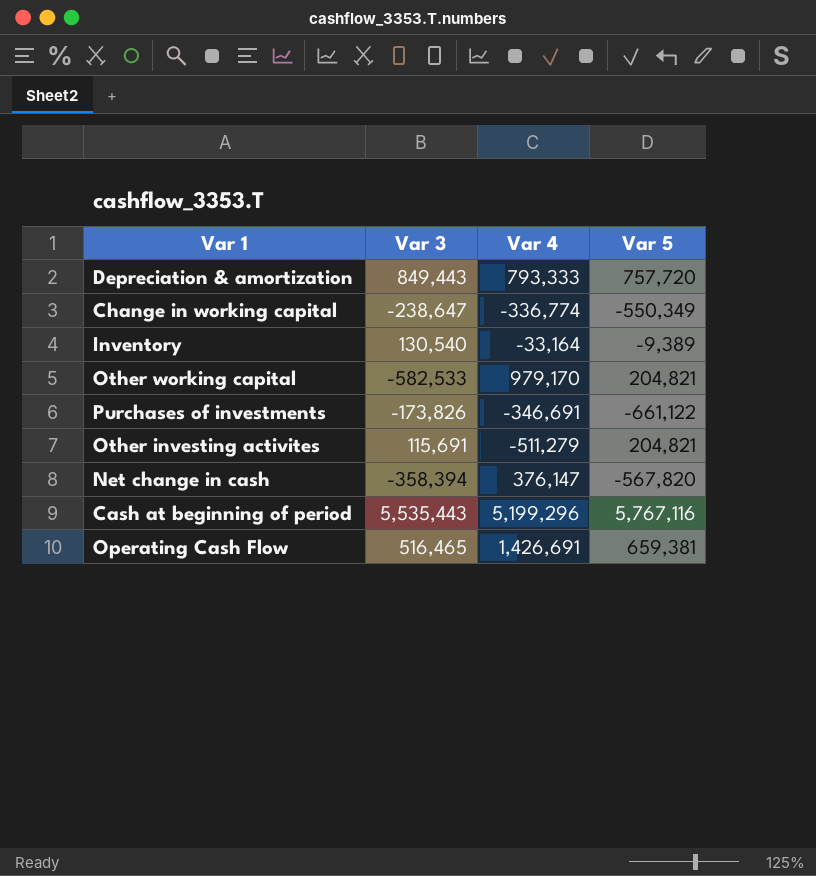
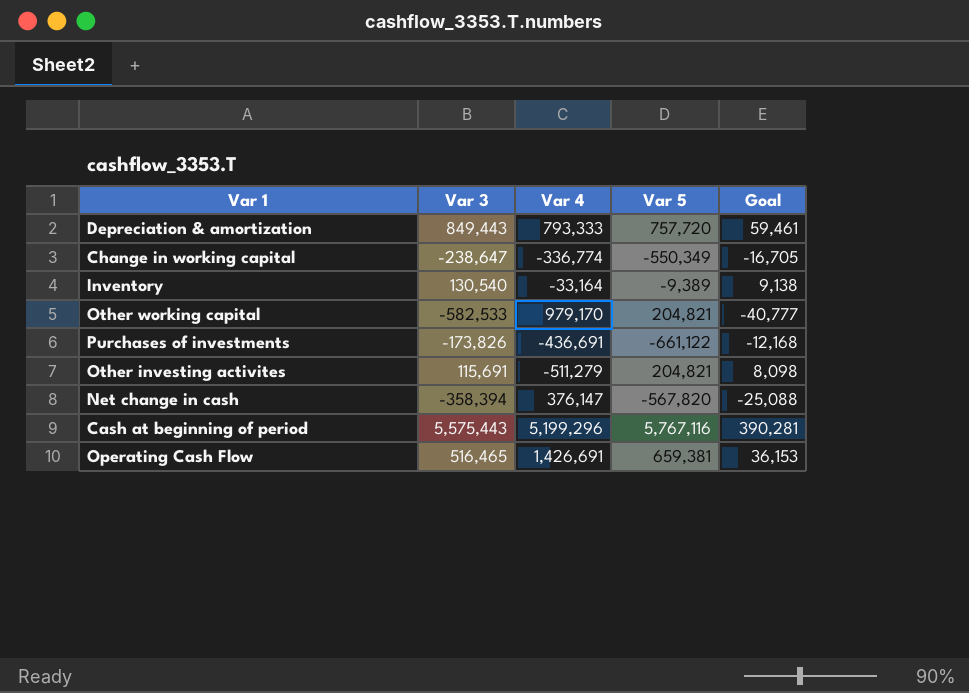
column Goal | formula: none -> [Var 3] * 0.07
Purchases of investments | Var 4: -346,691 -> -436,691
Cash at beginning of period | Var 3: 5,535,443 -> 5,575,443

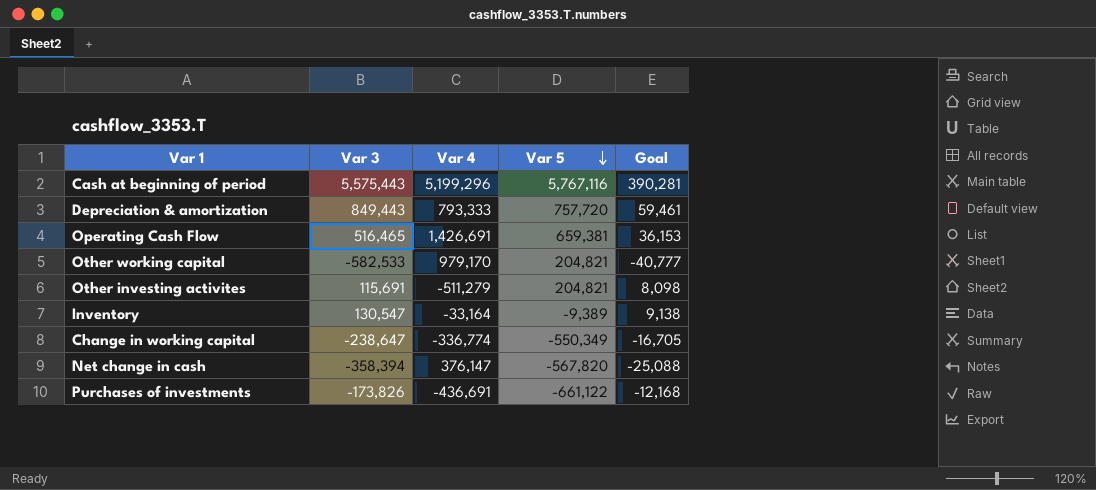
row order: none -> Var 5 descending
Inventory | Var 3: 130,540 -> 130,547

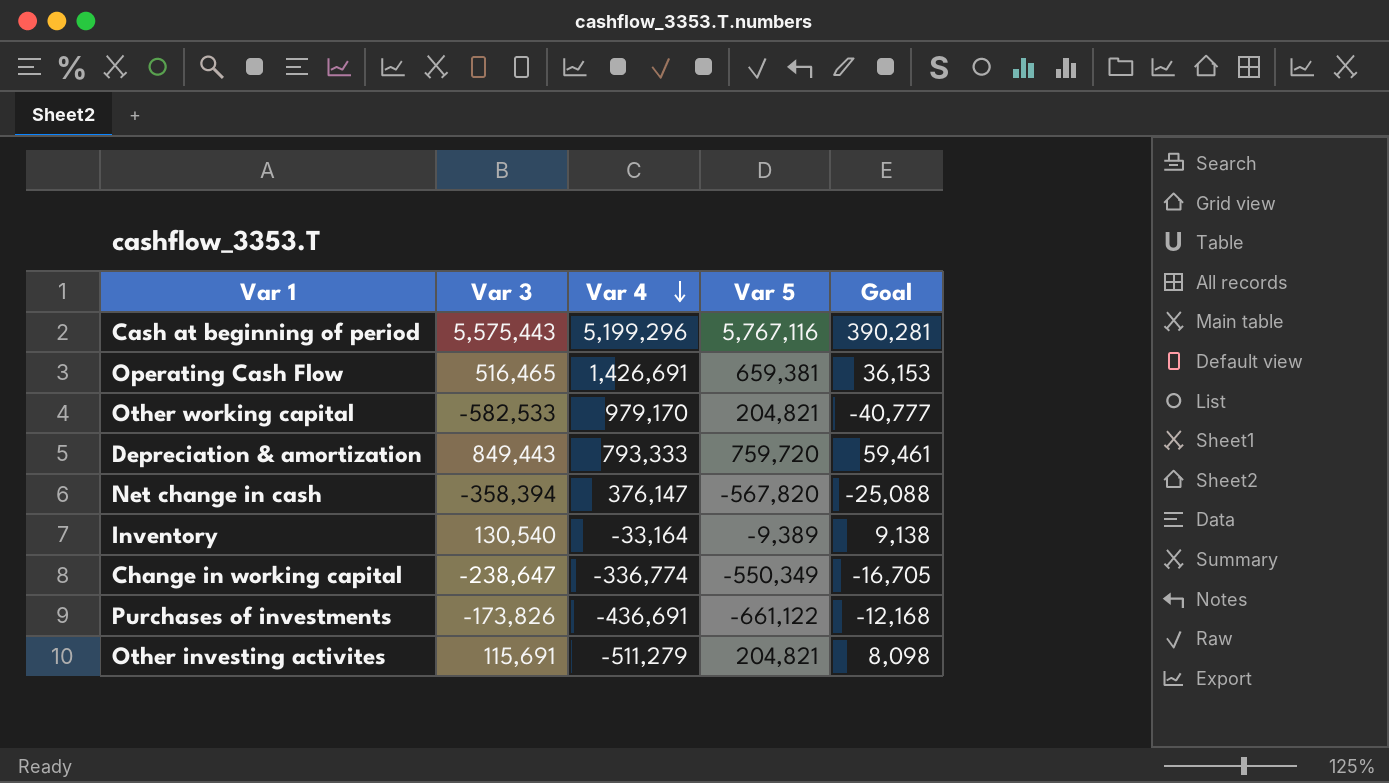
row order: Var 5 descending -> Var 4 descending
Depreciation & amortization | Var 5: 757,720 -> 759,720
Inventory | Var 3: 130,547 -> 130,540

